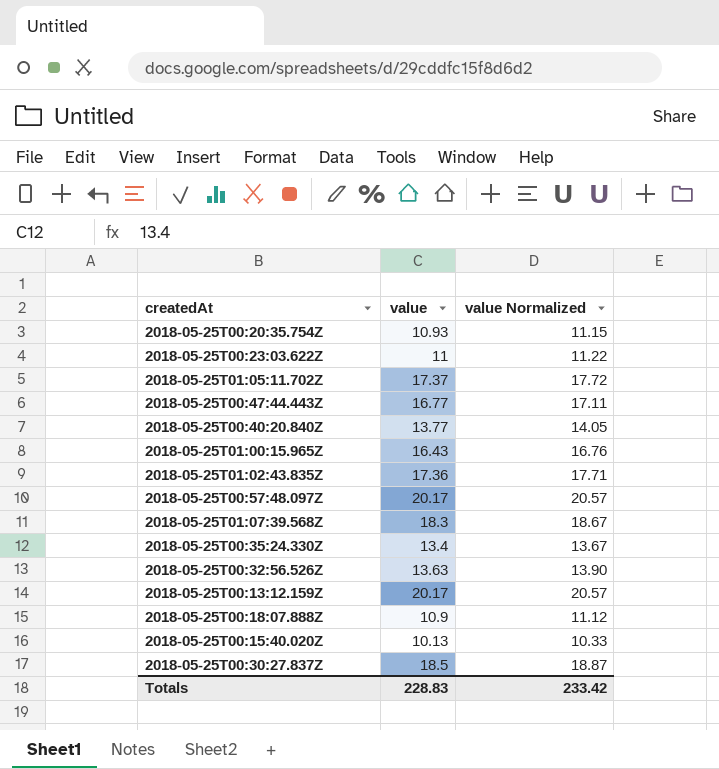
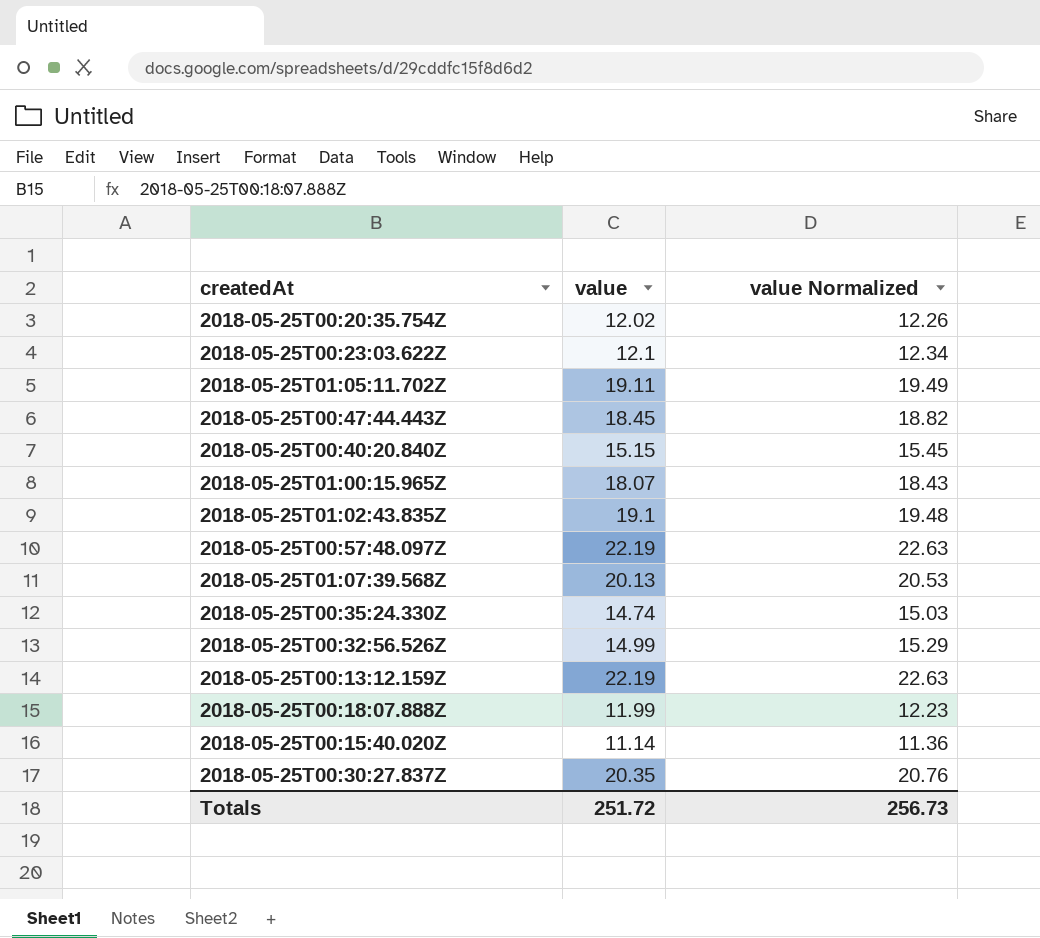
2018-05-25T00:20:35.754Z | value: 10.93 -> 12.02
2018-05-25T00:20:35.754Z | value Normalized: 11.15 -> 12.26
2018-05-25T00:23:03.622Z | value: 11 -> 12.1
2018-05-25T00:23:03.622Z | value Normalized: 11.22 -> 12.34
2018-05-25T01:05:11.702Z | value: 17.37 -> 19.11
2018-05-25T01:05:11.702Z | value Normalized: 17.72 -> 19.49
2018-05-25T00:47:44.443Z | value: 16.77 -> 18.45
2018-05-25T00:47:44.443Z | value Normalized: 17.11 -> 18.82
2018-05-25T00:40:20.840Z | value: 13.77 -> 15.15
2018-05-25T00:40:20.840Z | value Normalized: 14.05 -> 15.45
2018-05-25T01:00:15.965Z | value: 16.43 -> 18.07
2018-05-25T01:00:15.965Z | value Normalized: 16.76 -> 18.43
2018-05-25T01:02:43.835Z | value: 17.36 -> 19.1
2018-05-25T01:02:43.835Z | value Normalized: 17.71 -> 19.48
2018-05-25T00:57:48.097Z | value: 20.17 -> 22.19
2018-05-25T00:57:48.097Z | value Normalized: 20.57 -> 22.63
2018-05-25T01:07:39.568Z | value: 18.3 -> 20.13
2018-05-25T01:07:39.568Z | value Normalized: 18.67 -> 20.53
2018-05-25T00:35:24.330Z | value: 13.4 -> 14.74
2018-05-25T00:35:24.330Z | value Normalized: 13.67 -> 15.03
2018-05-25T00:32:56.526Z | value: 13.63 -> 14.99
2018-05-25T00:32:56.526Z | value Normalized: 13.90 -> 15.29
2018-05-25T00:13:12.159Z | value: 20.17 -> 22.19
2018-05-25T00:13:12.159Z | value Normalized: 20.57 -> 22.63
2018-05-25T00:18:07.888Z | value: 10.9 -> 11.99
2018-05-25T00:18:07.888Z | value Normalized: 11.12 -> 12.23
2018-05-25T00:15:40.020Z | value: 10.13 -> 11.14
2018-05-25T00:15:40.020Z | value Normalized: 10.33 -> 11.36
2018-05-25T00:30:27.837Z | value: 18.5 -> 20.35
2018-05-25T00:30:27.837Z | value Normalized: 18.87 -> 20.76
Totals | value: 228.83 -> 251.72
Totals | value Normalized: 233.42 -> 256.73

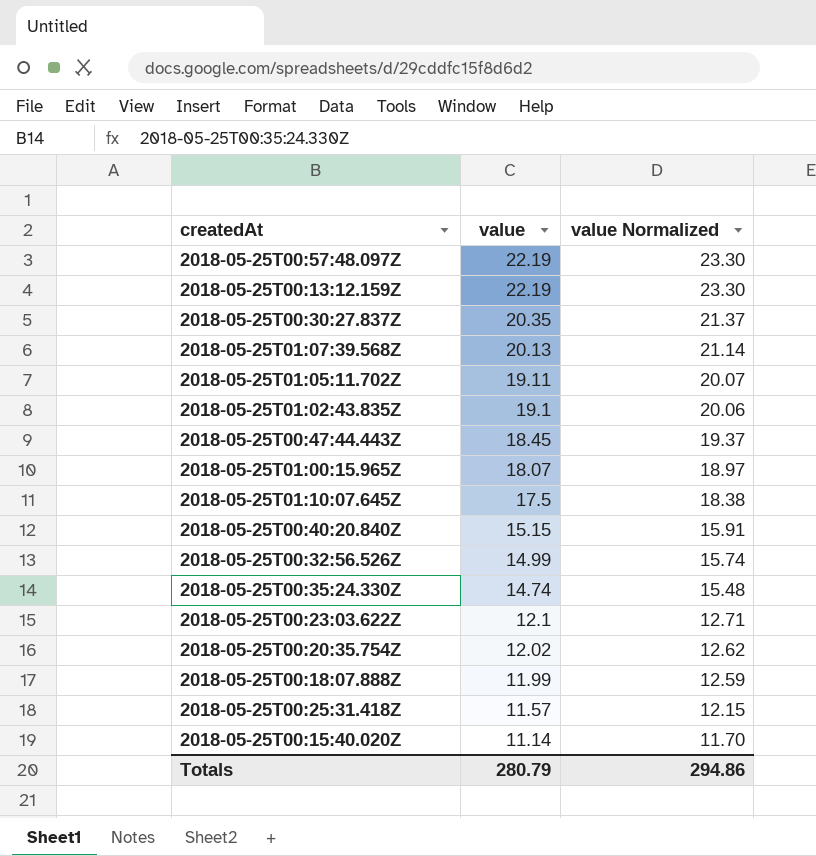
row order: none -> value descending
column value Normalized | formula: [value] * 1.02 -> [value] * 1.05
row 2018-05-25T01:10:07.645Z: none -> 17.5 | 18.38
row 2018-05-25T00:25:31.418Z: none -> 11.57 | 12.15
Totals | value: 251.72 -> 280.79
Totals | value Normalized: 256.73 -> 294.86

